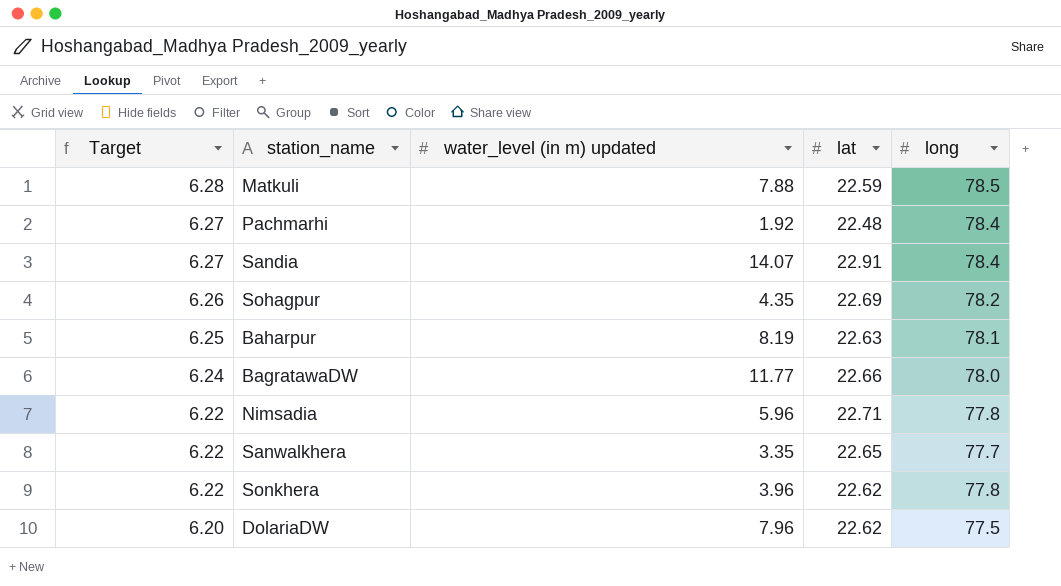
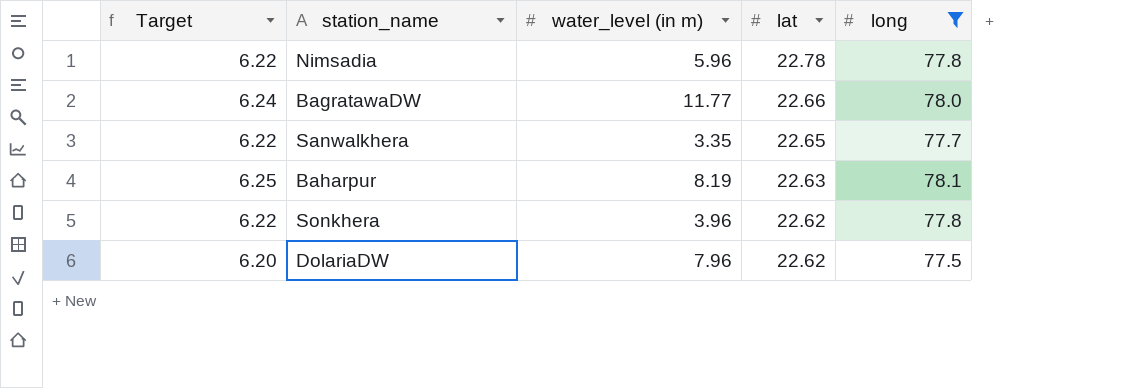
filter: none -> long <= 78.1
row order: Target descending -> lat descending
column name: water_level (in m) updated -> water_level (in m)
Nimsadia | lat: 22.71 -> 22.78

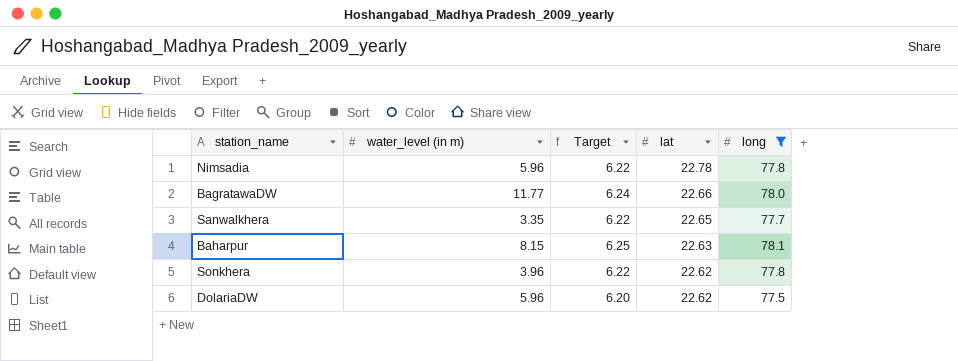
column Target | position: 1 -> 3
Baharpur | water_level (in m): 8.19 -> 8.15
DolariaDW | water_level (in m): 7.96 -> 5.96

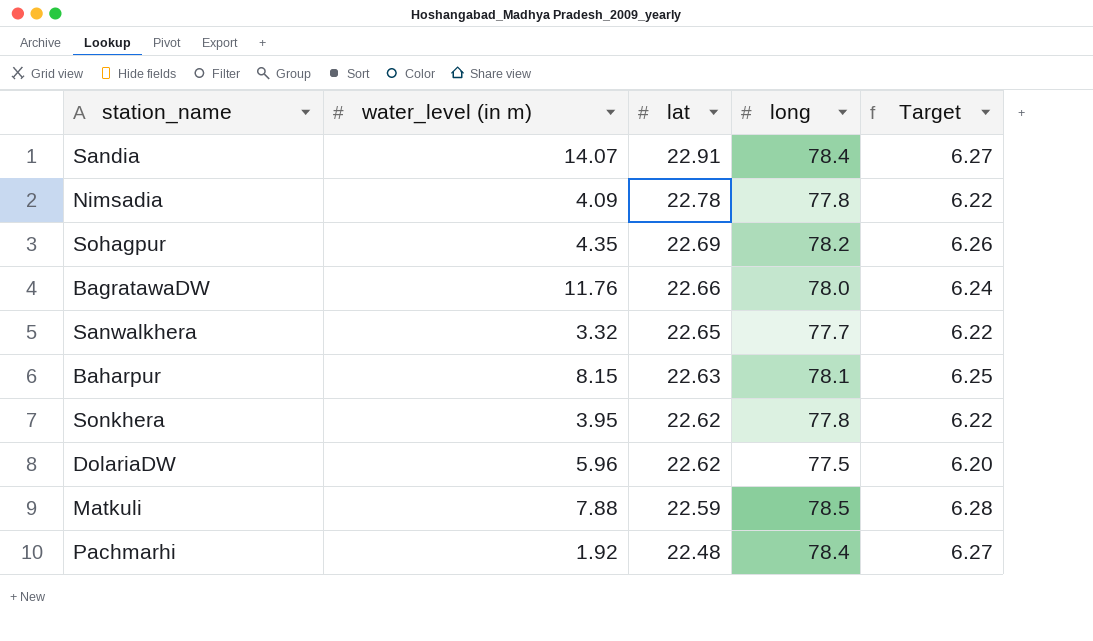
filter: long <= 78.1 -> none
column Target | position: 3 -> 5
Nimsadia | water_level (in m): 5.96 -> 4.09
BagratawaDW | water_level (in m): 11.77 -> 11.76
Sanwalkhera | water_level (in m): 3.35 -> 3.32
Sonkhera | water_level (in m): 3.96 -> 3.95

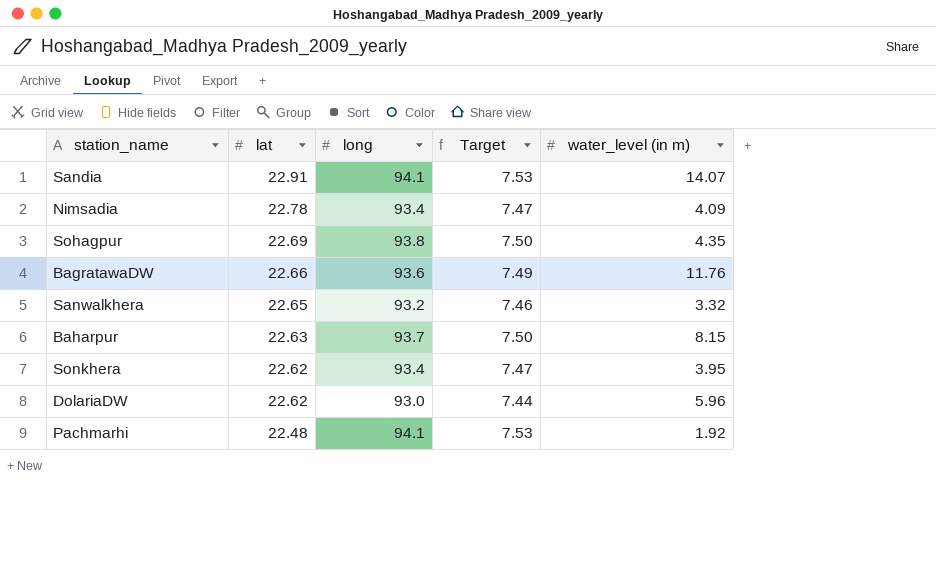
column water_level (in m) | position: 2 -> 5
row Matkuli: 7.88 | 22.59 | 78.5 | 6.28 -> none
Sandia | long: 78.4 -> 94.1
Sandia | Target: 6.27 -> 7.53
Nimsadia | long: 77.8 -> 93.4
Nimsadia | Target: 6.22 -> 7.47
Sohagpur | long: 78.2 -> 93.8
Sohagpur | Target: 6.26 -> 7.50
BagratawaDW | long: 78.0 -> 93.6
BagratawaDW | Target: 6.24 -> 7.49
Sanwalkhera | long: 77.7 -> 93.2
Sanwalkhera | Target: 6.22 -> 7.46
Baharpur | long: 78.1 -> 93.7
Baharpur | Target: 6.25 -> 7.50
Sonkhera | long: 77.8 -> 93.4
Sonkhera | Target: 6.22 -> 7.47
DolariaDW | long: 77.5 -> 93.0
DolariaDW | Target: 6.20 -> 7.44
Pachmarhi | long: 78.4 -> 94.1
Pachmarhi | Target: 6.27 -> 7.53

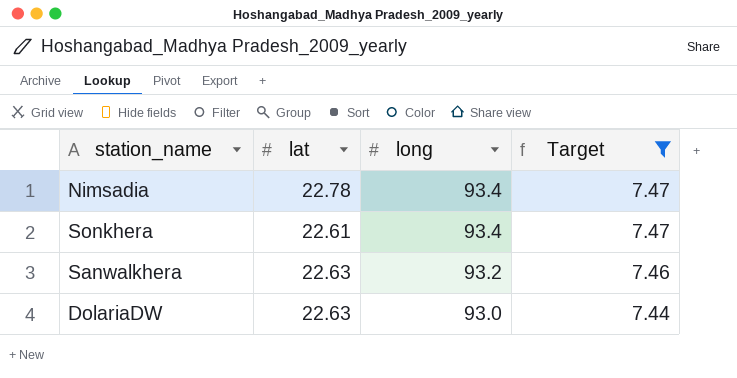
filter: none -> Target <= 7.47
row order: lat descending -> long descending
column water_level (in m) | position: 5 -> none
Sonkhera | lat: 22.62 -> 22.61
Sanwalkhera | lat: 22.65 -> 22.63
DolariaDW | lat: 22.62 -> 22.63

